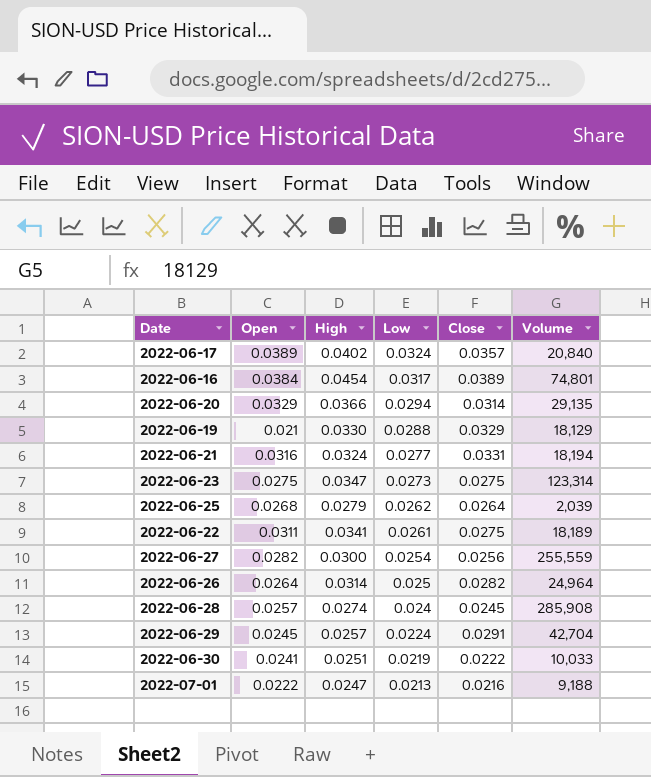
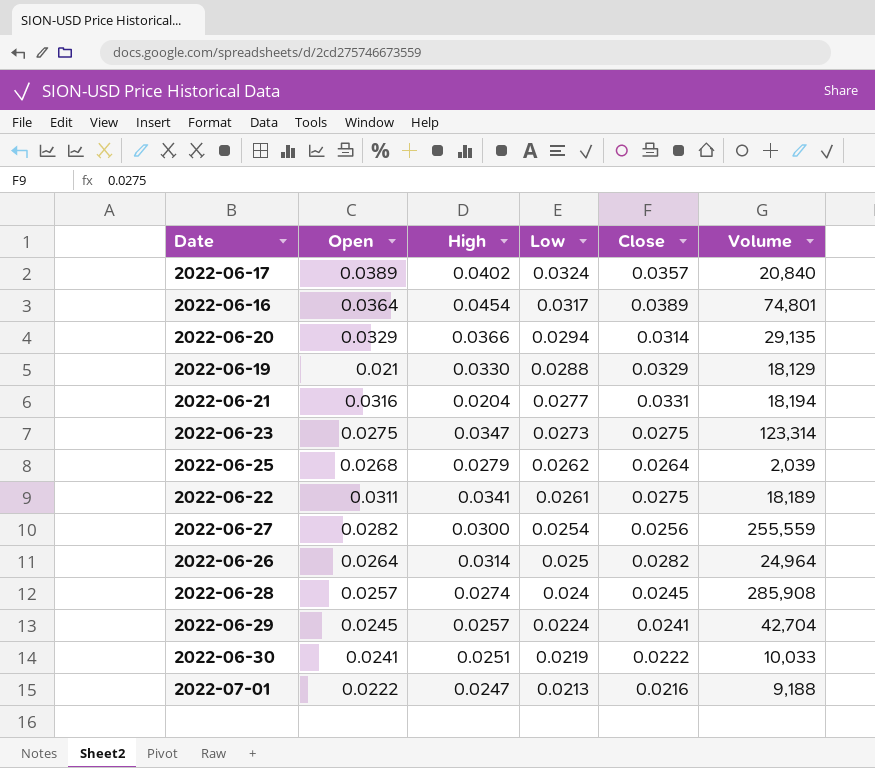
2022-06-16 | Open: 0.0384 -> 0.0364
2022-06-21 | High: 0.0324 -> 0.0204
2022-06-29 | Close: 0.0291 -> 0.0241

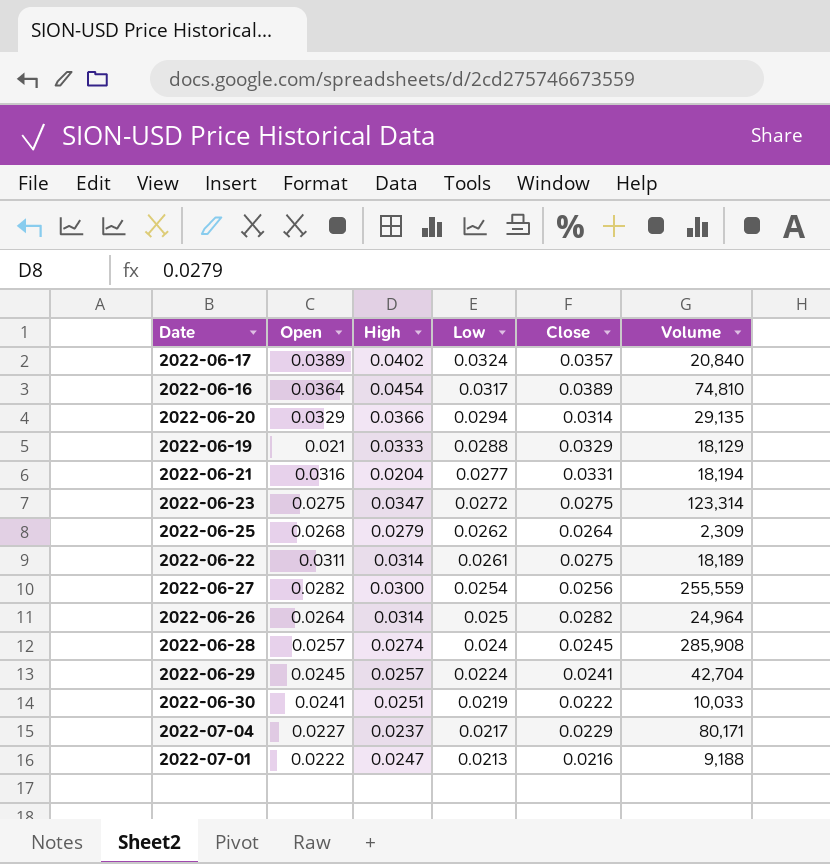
2022-06-16 | Volume: 74,801 -> 74,810
2022-06-19 | High: 0.0330 -> 0.0333
2022-06-23 | Low: 0.0273 -> 0.0272
2022-06-25 | Volume: 2,039 -> 2,309
2022-06-22 | High: 0.0341 -> 0.0314
row 2022-07-04: none -> 0.0227 | 0.0237 | 0.0217 | 0.0229 | 80,171

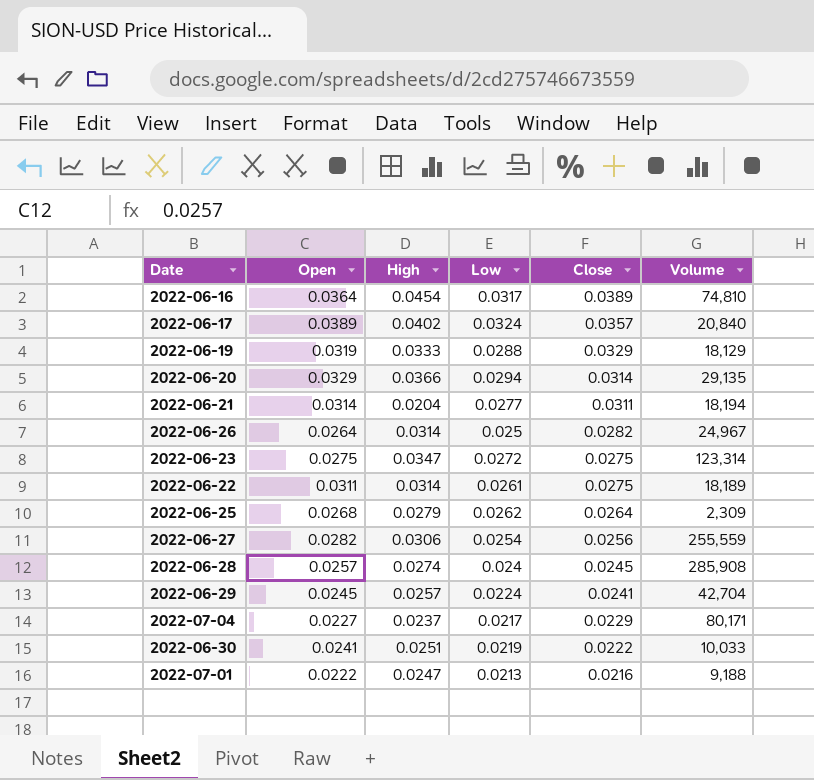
row order: Low descending -> Close descending
2022-06-19 | Open: 0.021 -> 0.0319
2022-06-21 | Open: 0.0316 -> 0.0314
2022-06-21 | Close: 0.0331 -> 0.0311
2022-06-26 | Volume: 24,964 -> 24,967
2022-06-27 | High: 0.0300 -> 0.0306

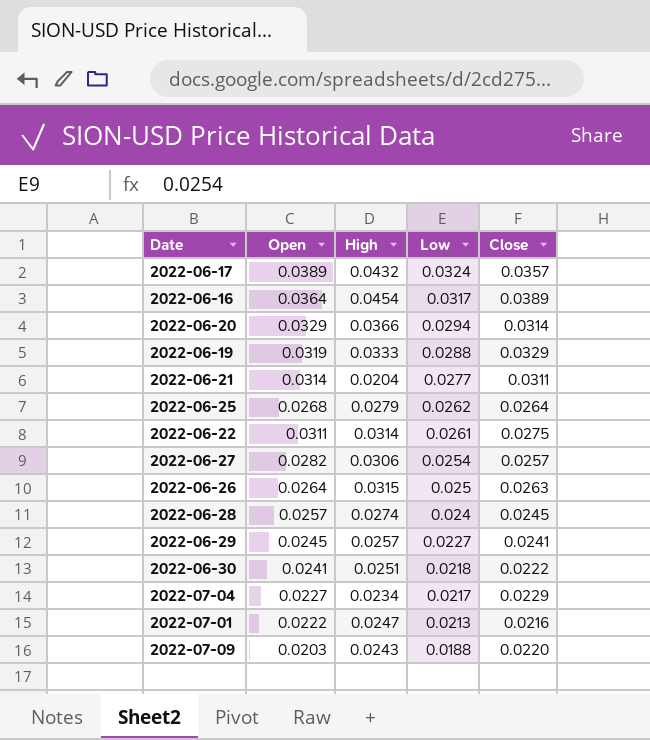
row order: Close descending -> Low descending
column Volume | position: 6 -> none
row 2022-06-23: 0.0275 | 0.0347 | 0.0272 | 0.0275 | 123,314 -> none
2022-06-17 | High: 0.0402 -> 0.0432
2022-06-27 | Close: 0.0256 -> 0.0257
2022-06-26 | High: 0.0314 -> 0.0315
2022-06-26 | Close: 0.0282 -> 0.0263
2022-06-29 | Low: 0.0224 -> 0.0227
2022-06-30 | Low: 0.0219 -> 0.0218
2022-07-04 | High: 0.0237 -> 0.0234
row 2022-07-09: none -> 0.0203 | 0.0243 | 0.0188 | 0.0220

